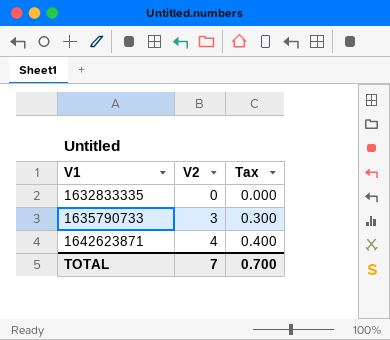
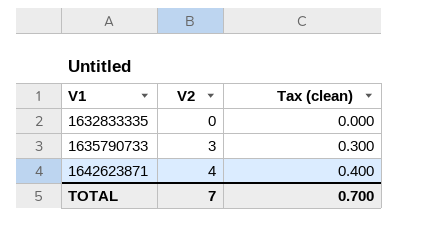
column name: Tax -> Tax (clean)

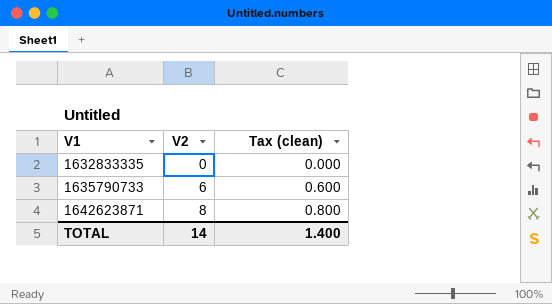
1635790733 | V2: 3 -> 6
1635790733 | Tax (clean): 0.300 -> 0.600
1642623871 | V2: 4 -> 8
1642623871 | Tax (clean): 0.400 -> 0.800
TOTAL | V2: 7 -> 14
TOTAL | Tax (clean): 0.700 -> 1.400

